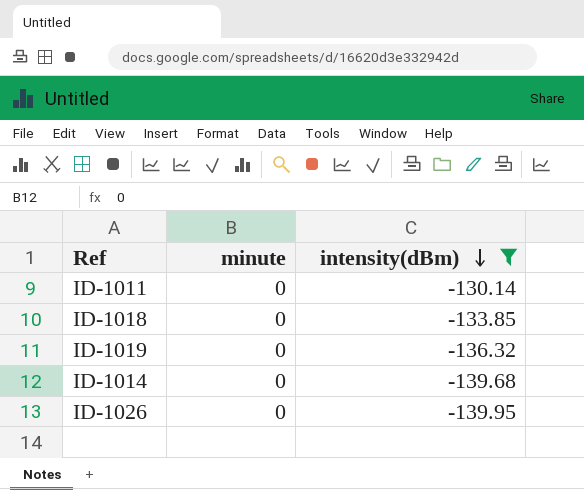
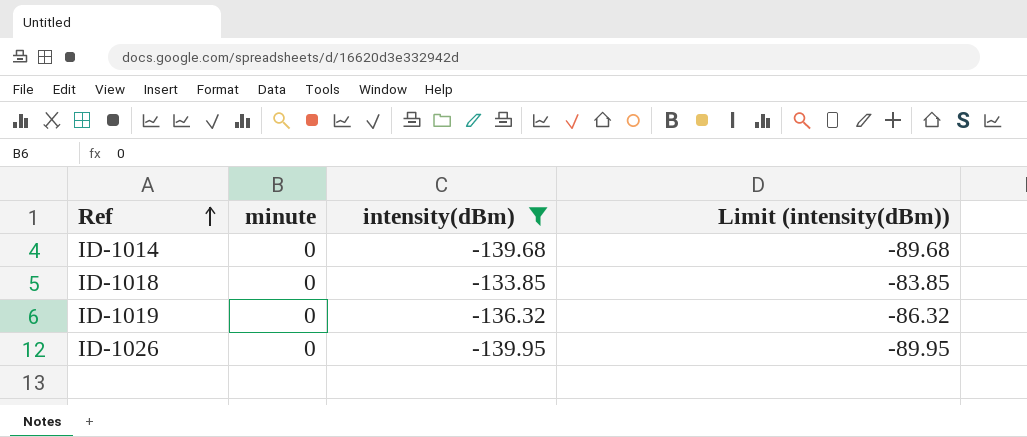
row order: intensity(dBm) descending -> Ref ascending
column Limit (intensity(dBm)) | formula: none -> [intensity(dBm)] + 50
row ID-1011: 0 | -130.14 -> none

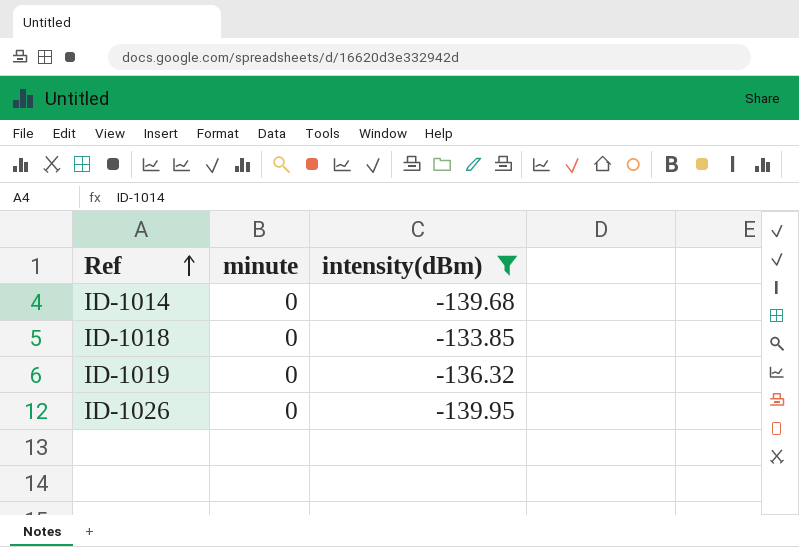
column Limit (intensity(dBm)) | formula: [intensity(dBm)] + 50 -> none

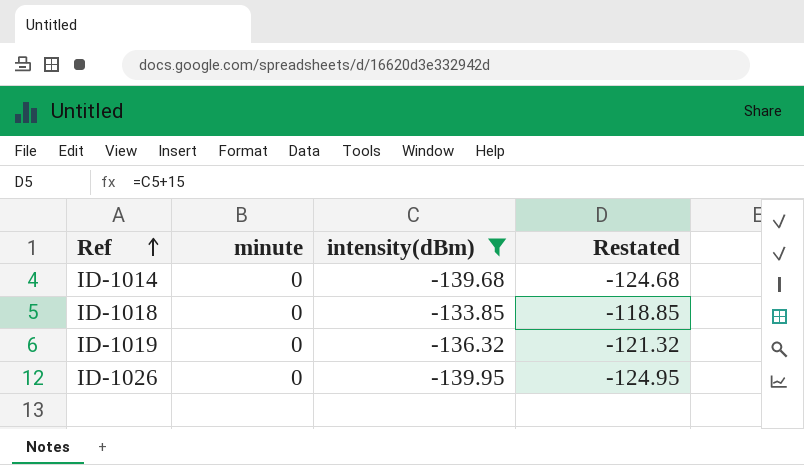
column Restated | formula: none -> [intensity(dBm)] + 15

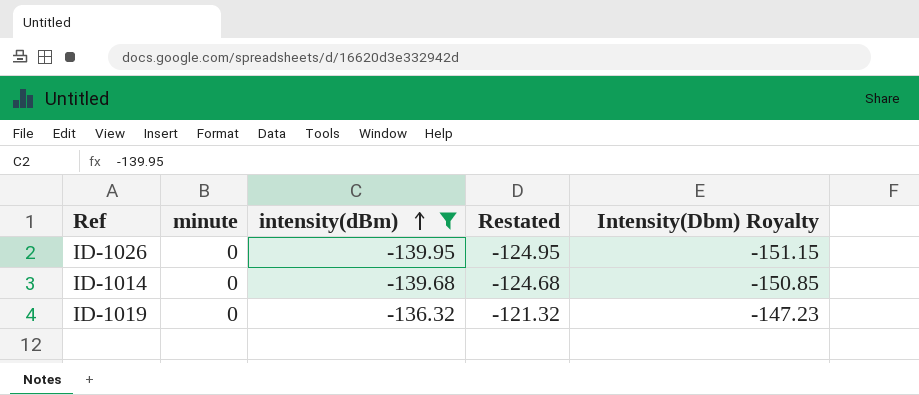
row order: Ref ascending -> intensity(dBm) ascending
column Intensity(Dbm) Royalty | formula: none -> [intensity(dBm)] * 1.08
row ID-1018: 0 | -133.85 | -118.85 -> none

